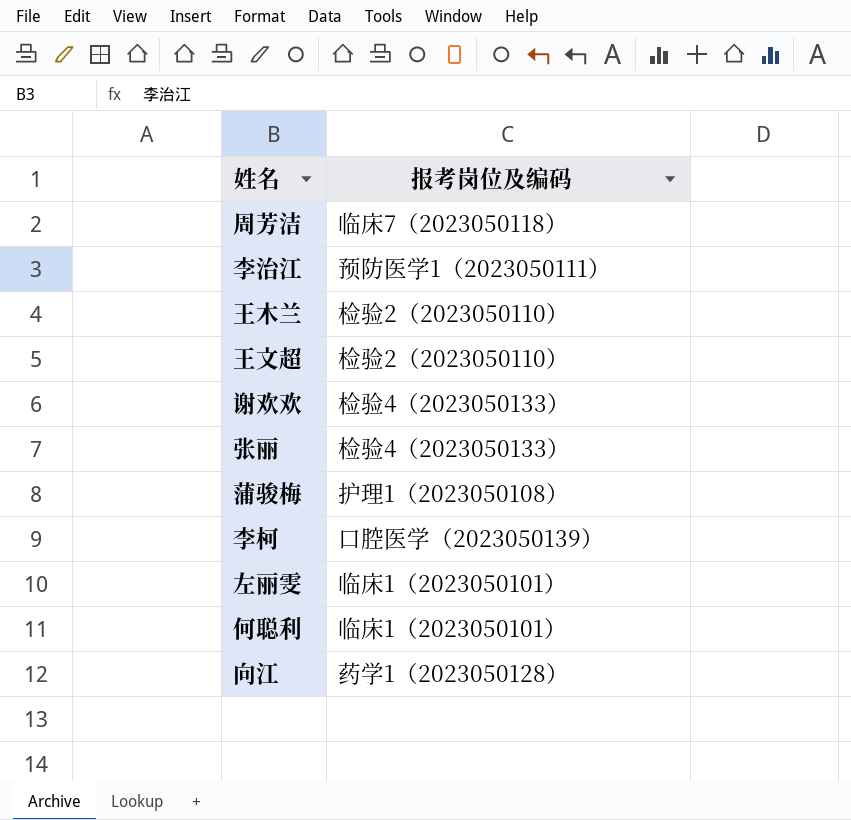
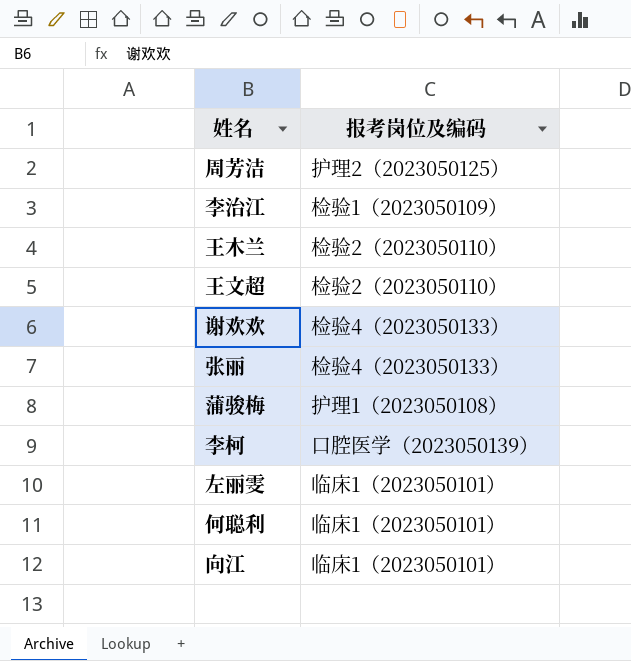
周芳洁 | 报考岗位及编码: 临床7（2023050118） -> 护理2（2023050125）
李治江 | 报考岗位及编码: 预防医学1（2023050111） -> 检验1（2023050109）
向江 | 报考岗位及编码: 药学1（2023050128） -> 临床1（2023050101）

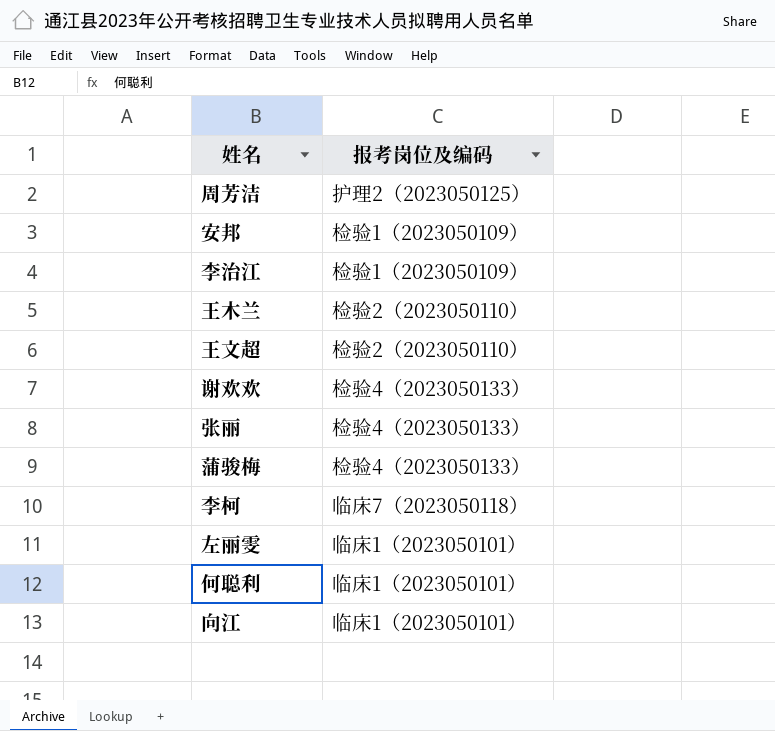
row 安邦: none -> 检验1（2023050109）
蒲骏梅 | 报考岗位及编码: 护理1（2023050108） -> 检验4（2023050133）
李柯 | 报考岗位及编码: 口腔医学（2023050139） -> 临床7（2023050118）

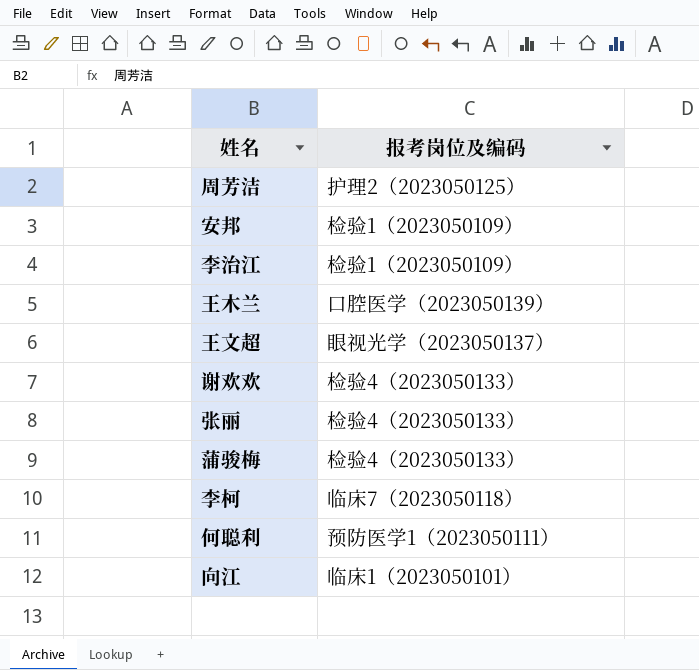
row 左丽雯: 临床1（2023050101） -> none
王木兰 | 报考岗位及编码: 检验2（2023050110） -> 口腔医学（2023050139）
王文超 | 报考岗位及编码: 检验2（2023050110） -> 眼视光学（2023050137）
何聪利 | 报考岗位及编码: 临床1（2023050101） -> 预防医学1（2023050111）

